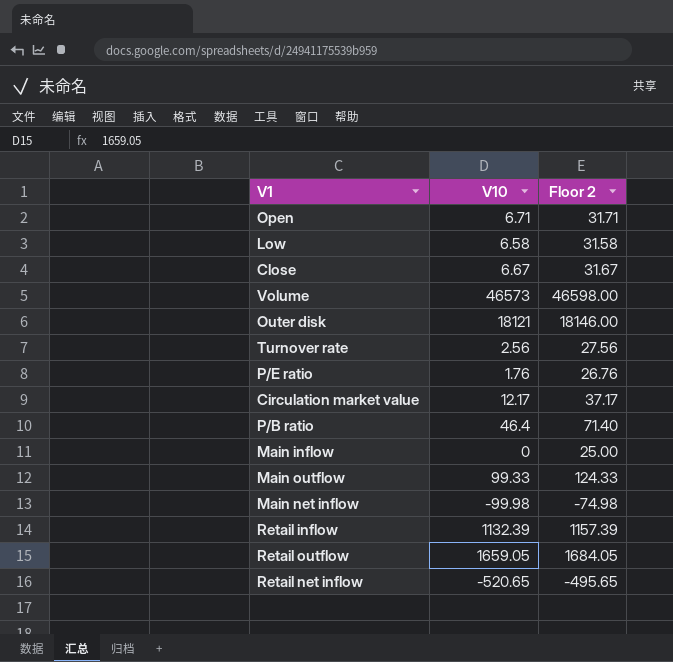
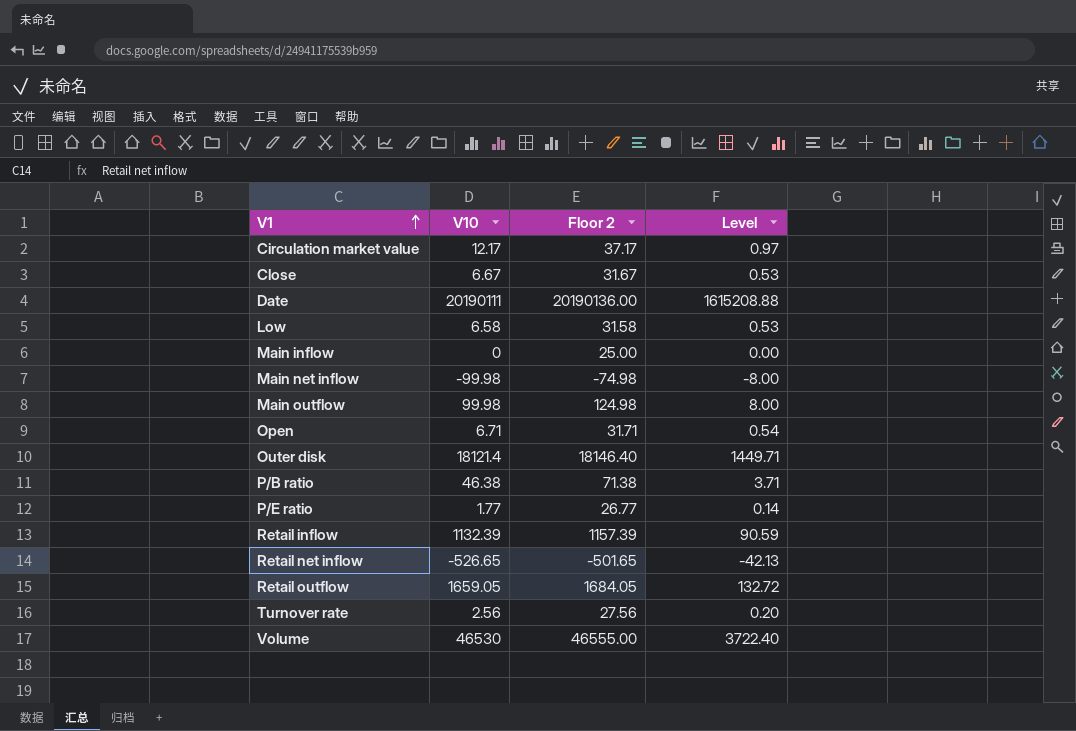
row order: none -> V1 ascending
column Level | formula: none -> [V10] * 0.08
row Date: none -> 20190111 | 20190136.00 | 1615208.88
Main outflow | V10: 99.33 -> 99.98
Main outflow | Floor 2: 124.33 -> 124.98
Outer disk | V10: 18121 -> 18121.4
Outer disk | Floor 2: 18146.00 -> 18146.40
P/B ratio | V10: 46.4 -> 46.38
P/B ratio | Floor 2: 71.40 -> 71.38
P/E ratio | V10: 1.76 -> 1.77
P/E ratio | Floor 2: 26.76 -> 26.77
Retail net inflow | V10: -520.65 -> -526.65
Retail net inflow | Floor 2: -495.65 -> -501.65
Volume | V10: 46573 -> 46530
Volume | Floor 2: 46598.00 -> 46555.00

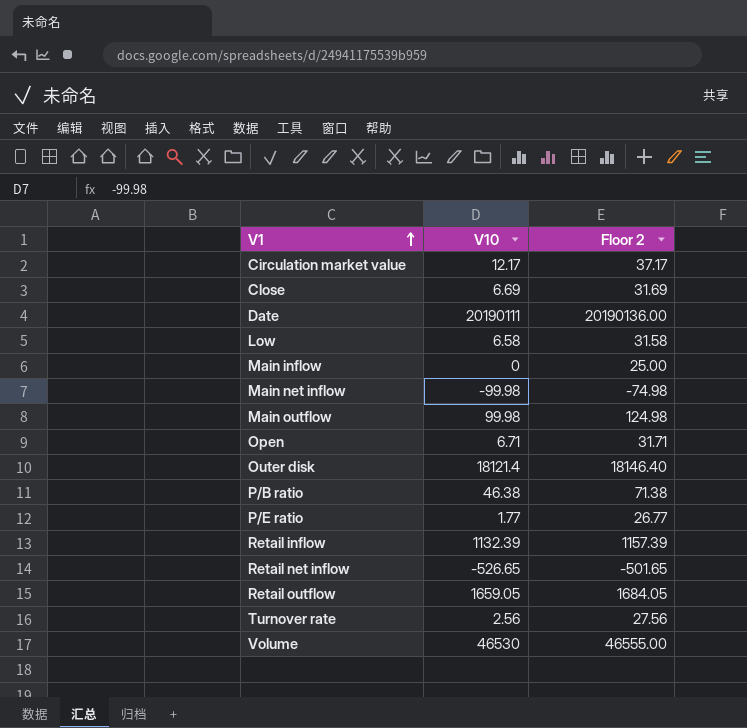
column Level | formula: [V10] * 0.08 -> none
Close | V10: 6.67 -> 6.69
Close | Floor 2: 31.67 -> 31.69

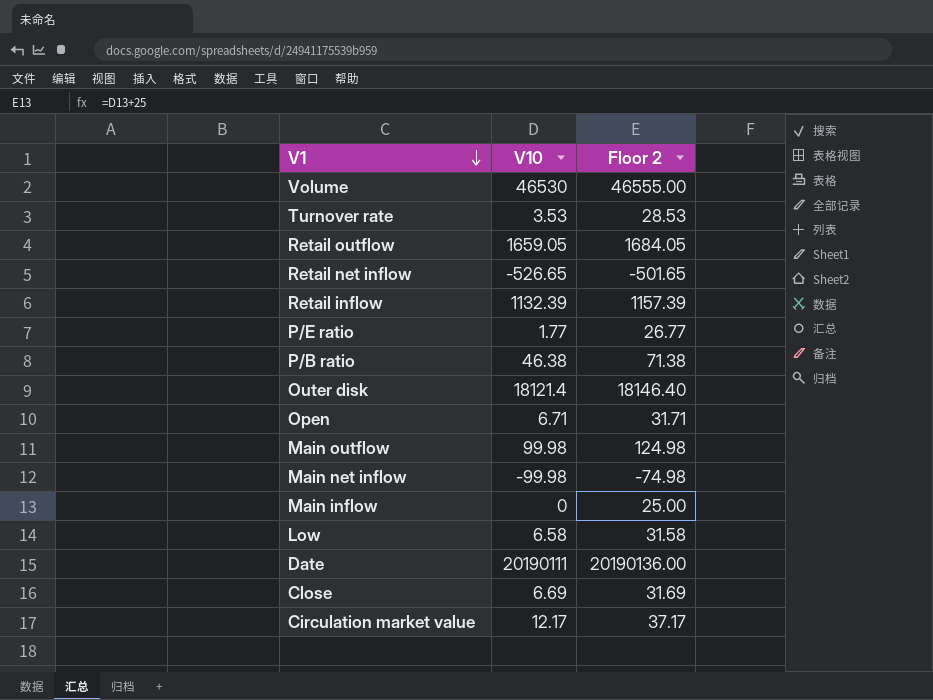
row order: V1 ascending -> V1 descending
Turnover rate | V10: 2.56 -> 3.53
Turnover rate | Floor 2: 27.56 -> 28.53

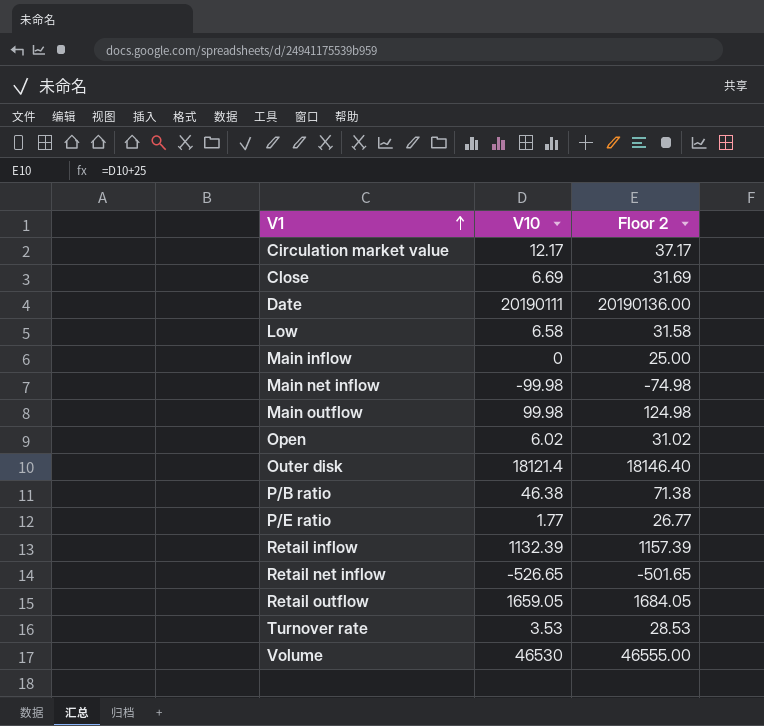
row order: V1 descending -> V1 ascending
Open | V10: 6.71 -> 6.02
Open | Floor 2: 31.71 -> 31.02

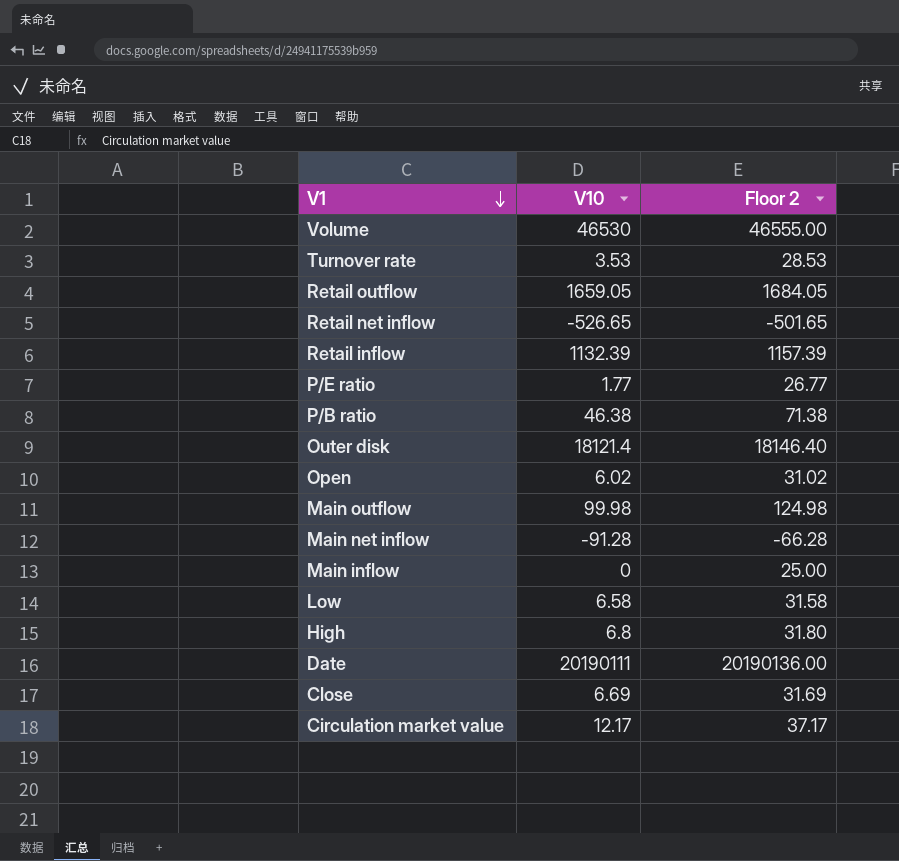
row order: V1 ascending -> V1 descending
Main net inflow | V10: -99.98 -> -91.28
Main net inflow | Floor 2: -74.98 -> -66.28
row High: none -> 6.8 | 31.80

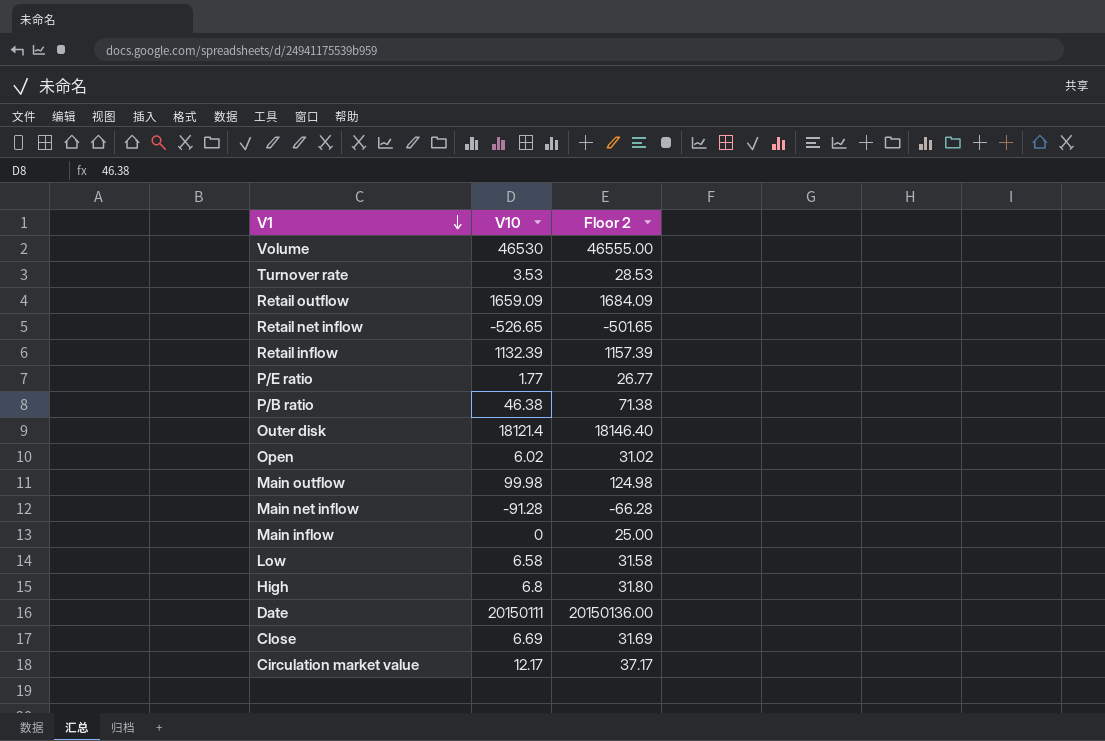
Retail outflow | V10: 1659.05 -> 1659.09
Retail outflow | Floor 2: 1684.05 -> 1684.09
Date | V10: 20190111 -> 20150111
Date | Floor 2: 20190136.00 -> 20150136.00

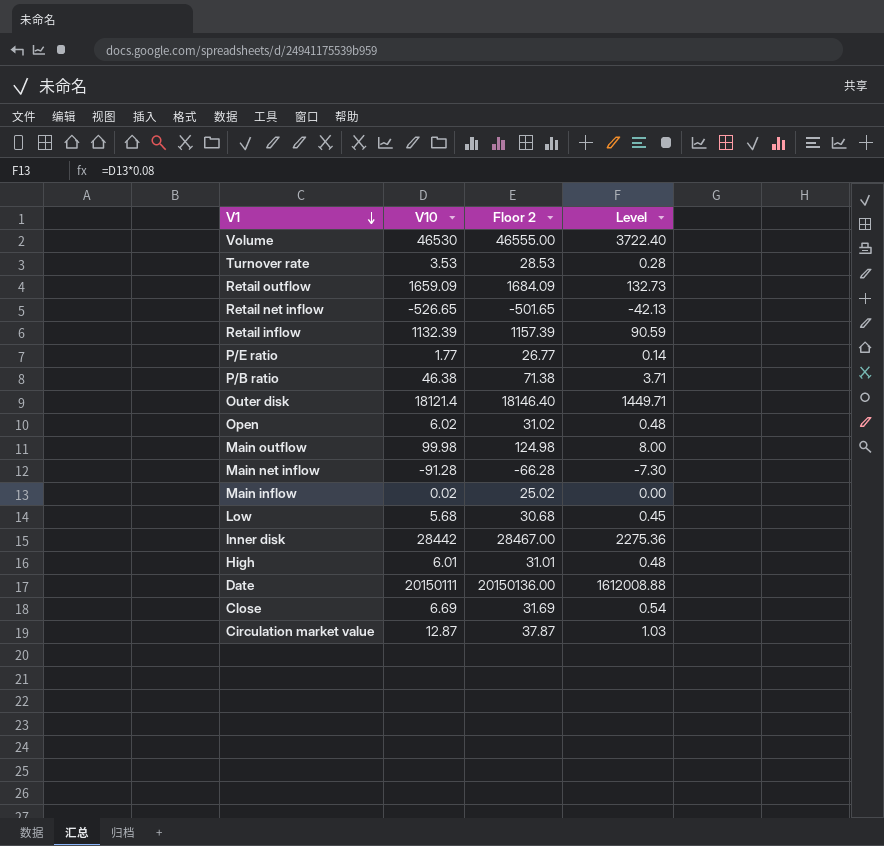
column Level | formula: none -> [V10] * 0.08
Main inflow | V10: 0 -> 0.02
Main inflow | Floor 2: 25.00 -> 25.02
Low | V10: 6.58 -> 5.68
Low | Floor 2: 31.58 -> 30.68
row Inner disk: none -> 28442 | 28467.00 | 2275.36
High | V10: 6.8 -> 6.01
High | Floor 2: 31.80 -> 31.01
Circulation market value | V10: 12.17 -> 12.87
Circulation market value | Floor 2: 37.17 -> 37.87

